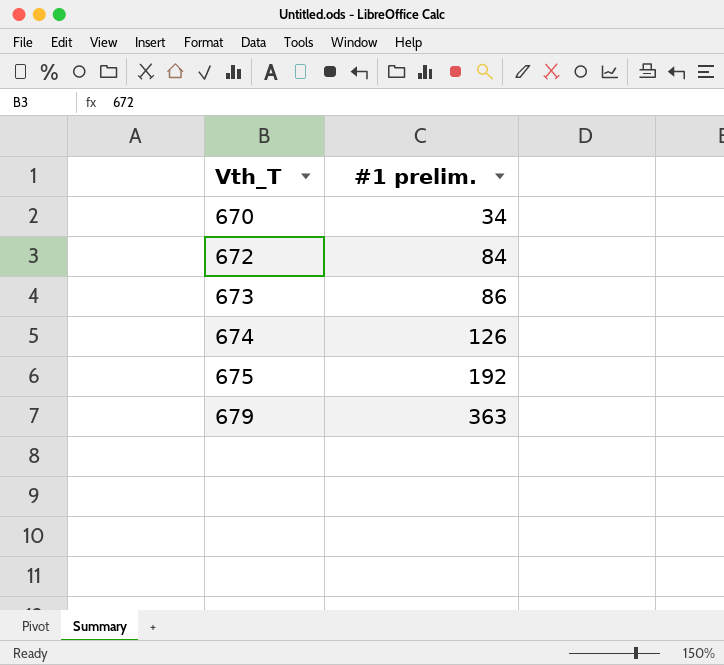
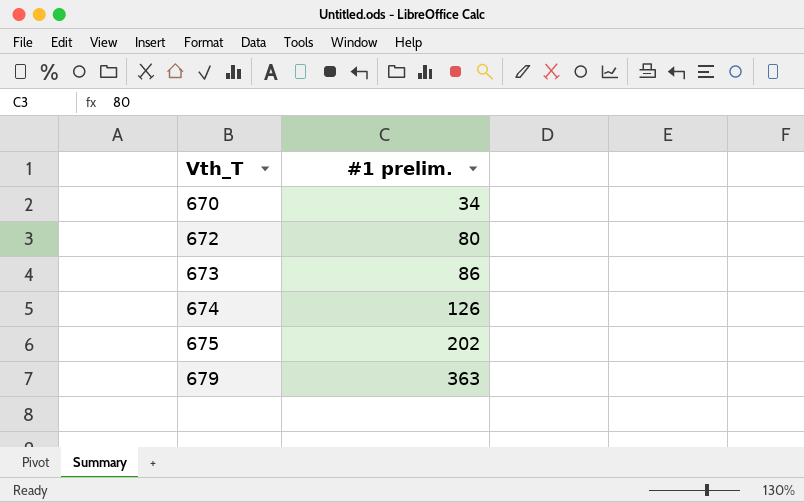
672 | #1 prelim.: 84 -> 80
675 | #1 prelim.: 192 -> 202

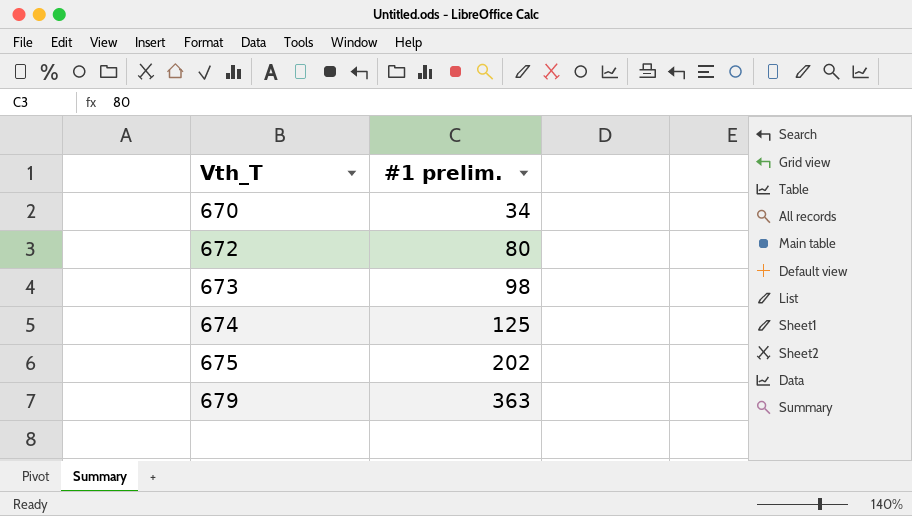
673 | #1 prelim.: 86 -> 98
674 | #1 prelim.: 126 -> 125

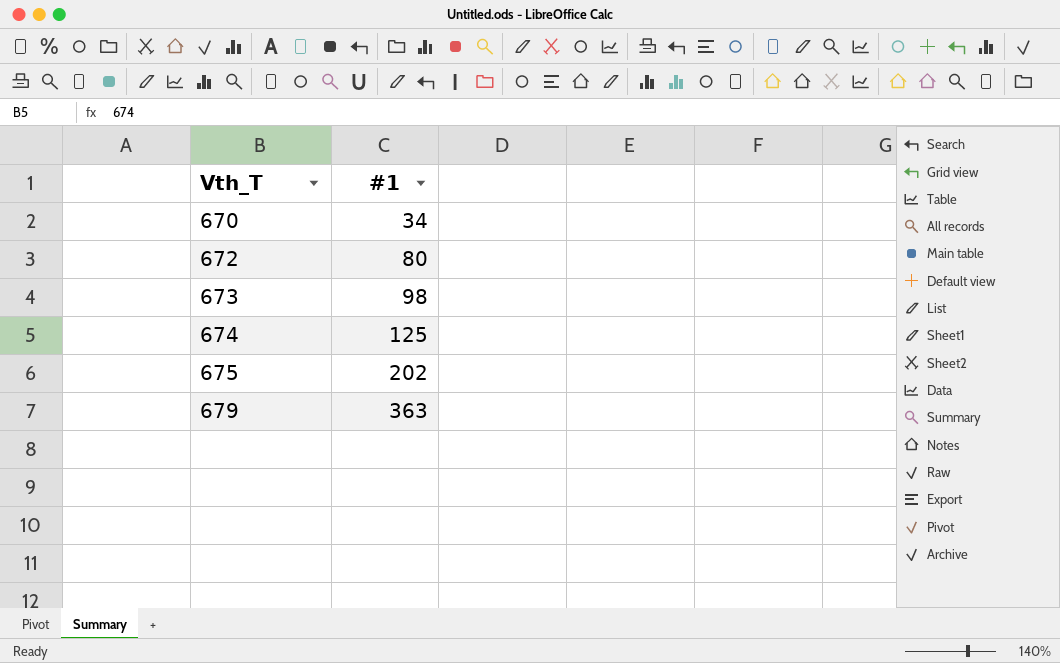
column name: #1 prelim. -> #1

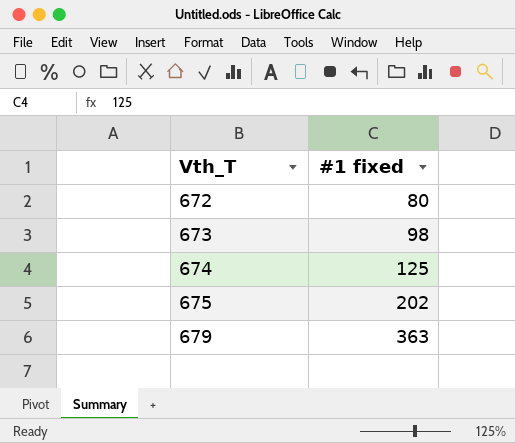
column name: #1 -> #1 fixed
row 670: 34 -> none

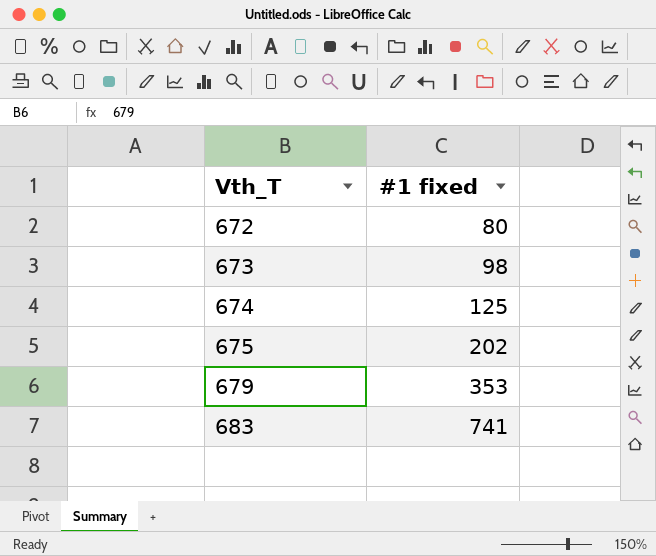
679 | #1 fixed: 363 -> 353
row 683: none -> 741

